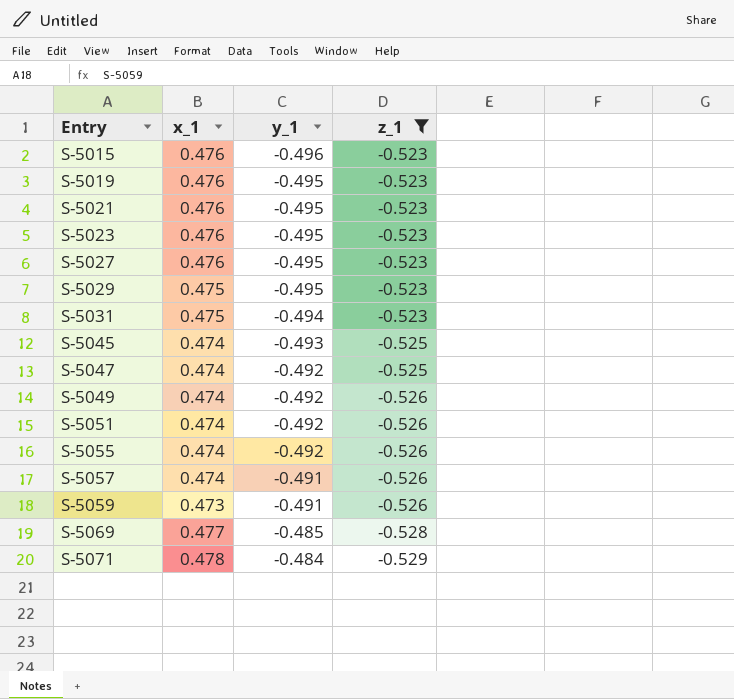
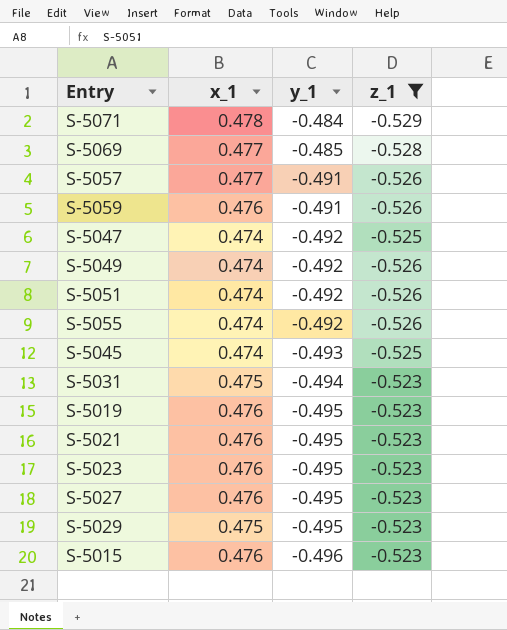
row order: Entry ascending -> y_1 descending
S-5057 | x_1: 0.474 -> 0.477
S-5059 | x_1: 0.473 -> 0.476

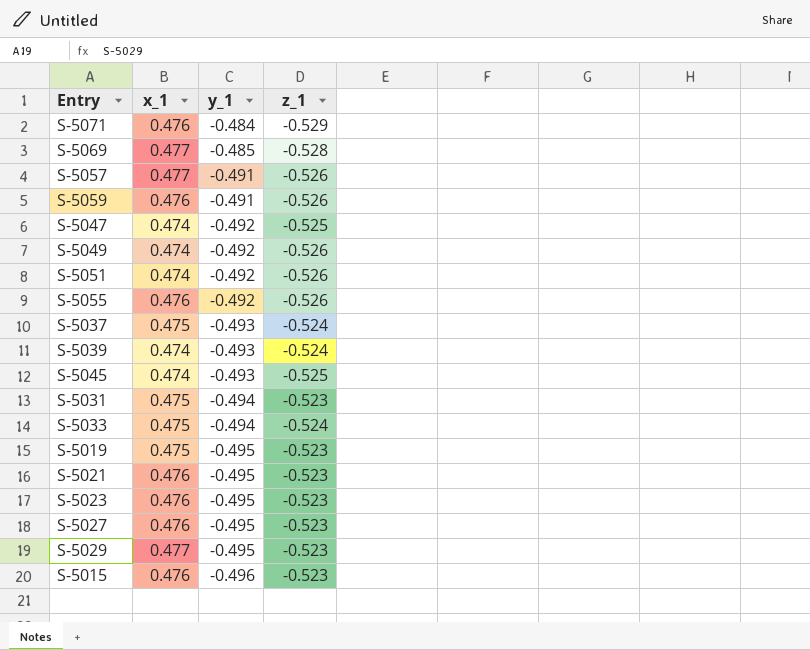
filter: z_1 != -0.524 -> none
S-5071 | x_1: 0.478 -> 0.476
S-5055 | x_1: 0.474 -> 0.476
S-5019 | x_1: 0.476 -> 0.475
S-5029 | x_1: 0.475 -> 0.477

